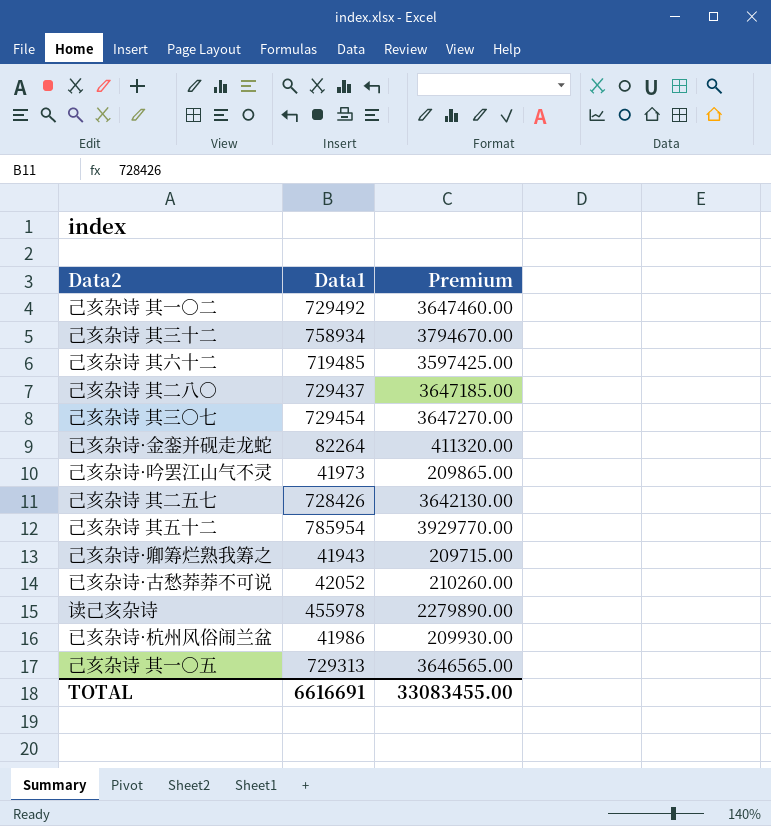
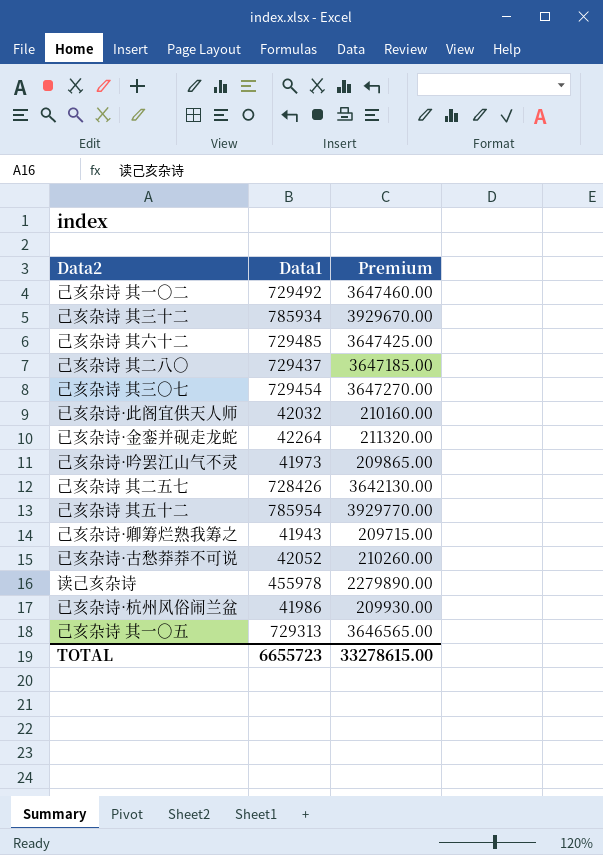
己亥杂诗 其三十二 | Data1: 758934 -> 785934
己亥杂诗 其三十二 | Premium: 3794670.00 -> 3929670.00
己亥杂诗 其六十二 | Data1: 719485 -> 729485
己亥杂诗 其六十二 | Premium: 3597425.00 -> 3647425.00
row 已亥杂诗·此阁宜供天人师: none -> 42032 | 210160.00
已亥杂诗·金銮并砚走龙蛇 | Data1: 82264 -> 42264
已亥杂诗·金銮并砚走龙蛇 | Premium: 411320.00 -> 211320.00
TOTAL | Data1: 6616691 -> 6655723
TOTAL | Premium: 33083455.00 -> 33278615.00

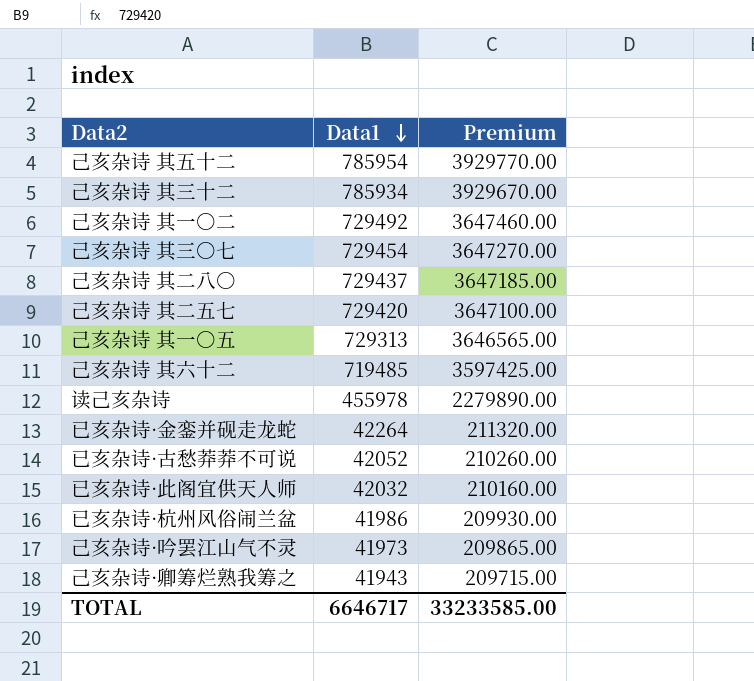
row order: none -> Data1 descending
己亥杂诗 其二五七 | Data1: 728426 -> 729420
己亥杂诗 其二五七 | Premium: 3642130.00 -> 3647100.00
己亥杂诗 其六十二 | Data1: 729485 -> 719485
己亥杂诗 其六十二 | Premium: 3647425.00 -> 3597425.00
TOTAL | Data1: 6655723 -> 6646717
TOTAL | Premium: 33278615.00 -> 33233585.00

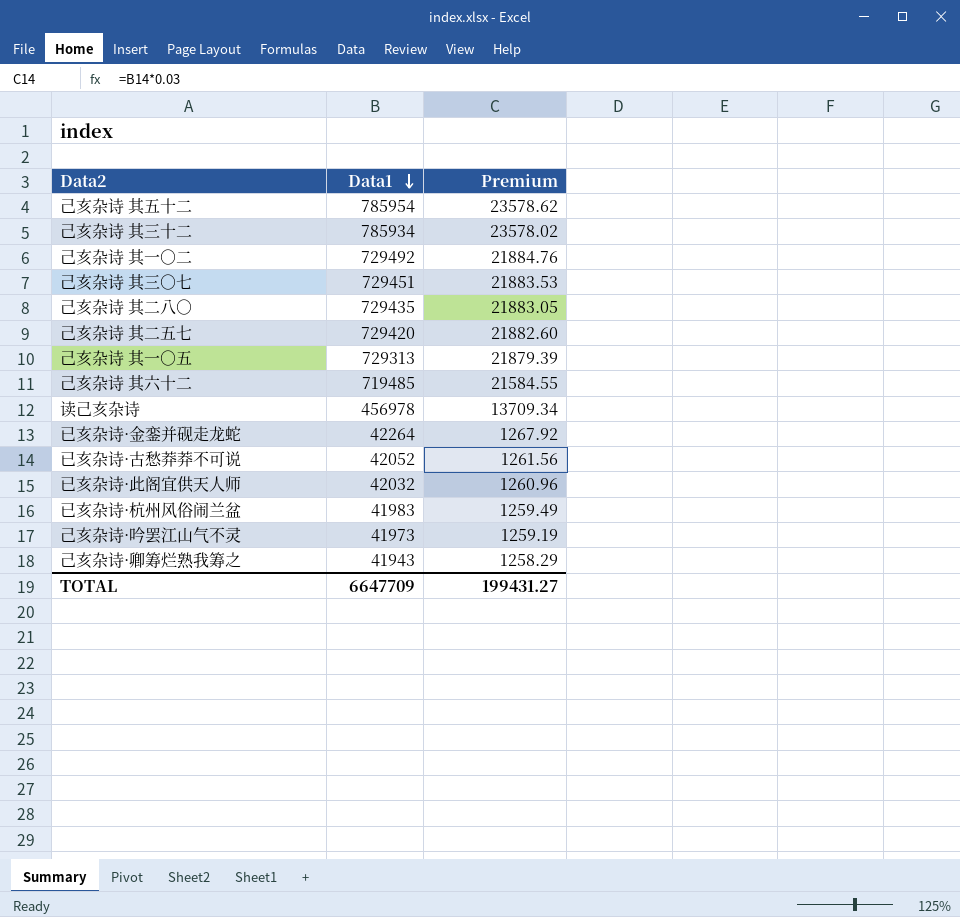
column Premium | formula: [Data1] * 5 -> [Data1] * 0.03
己亥杂诗 其三○七 | Data1: 729454 -> 729451
己亥杂诗 其二八○ | Data1: 729437 -> 729435
读己亥杂诗 | Data1: 455978 -> 456978
已亥杂诗·杭州风俗闹兰盆 | Data1: 41986 -> 41983
TOTAL | Data1: 6646717 -> 6647709
TOTAL | Premium: 33233585.00 -> 199431.27

